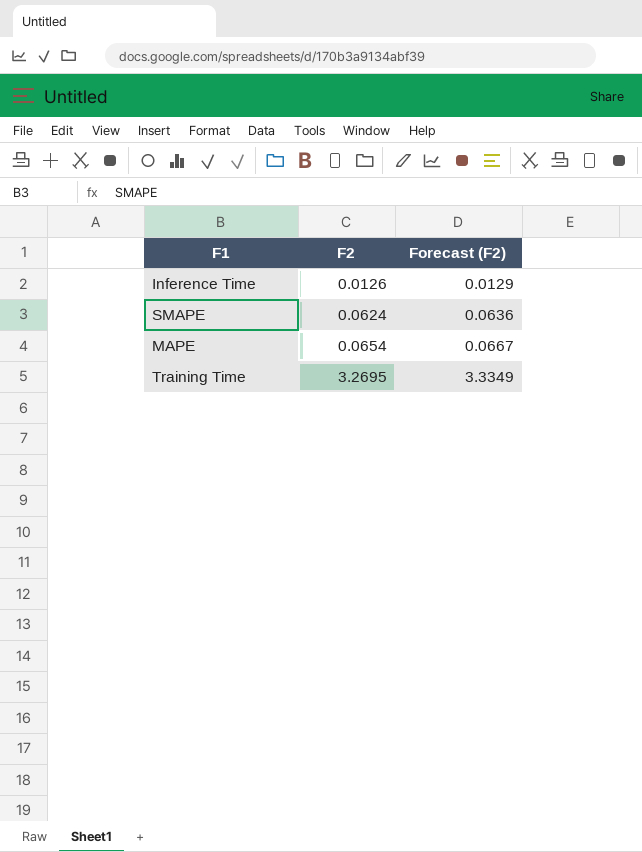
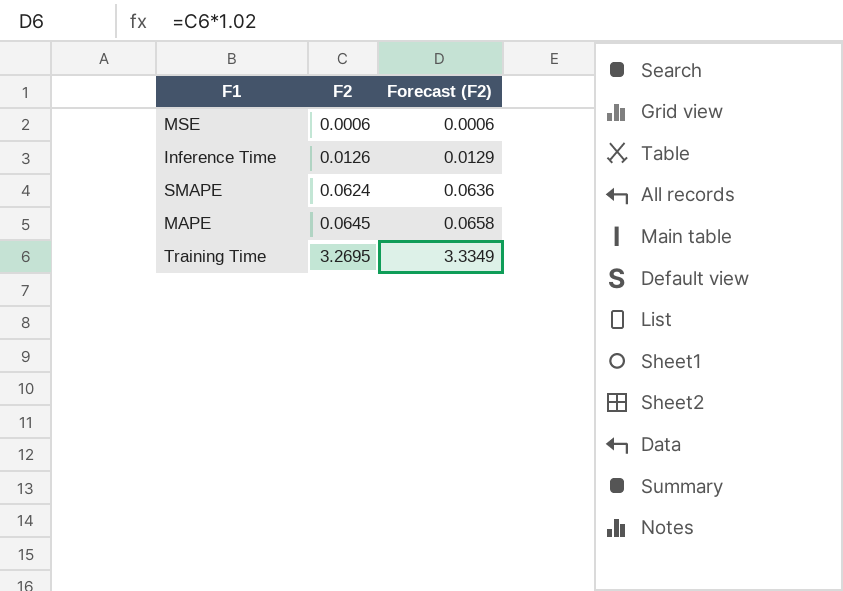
row MSE: none -> 0.0006 | 0.0006
MAPE | F2: 0.0654 -> 0.0645
MAPE | Forecast (F2): 0.0667 -> 0.0658

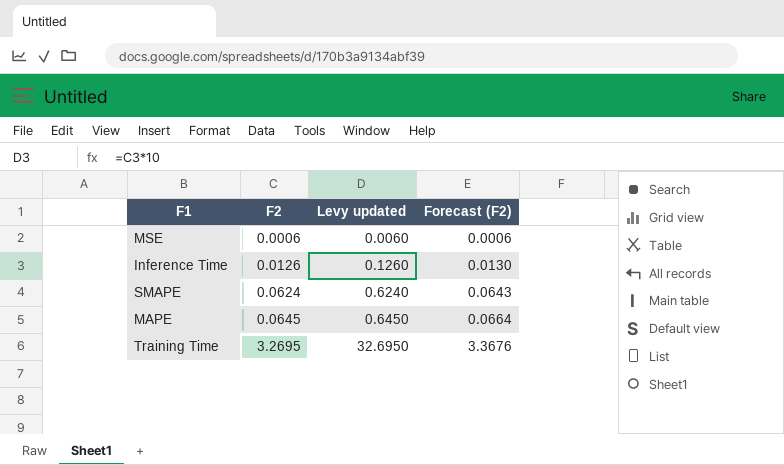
column Levy updated | formula: none -> [F2] * 10
column Forecast (F2) | formula: [F2] * 1.02 -> [F2] * 1.03

